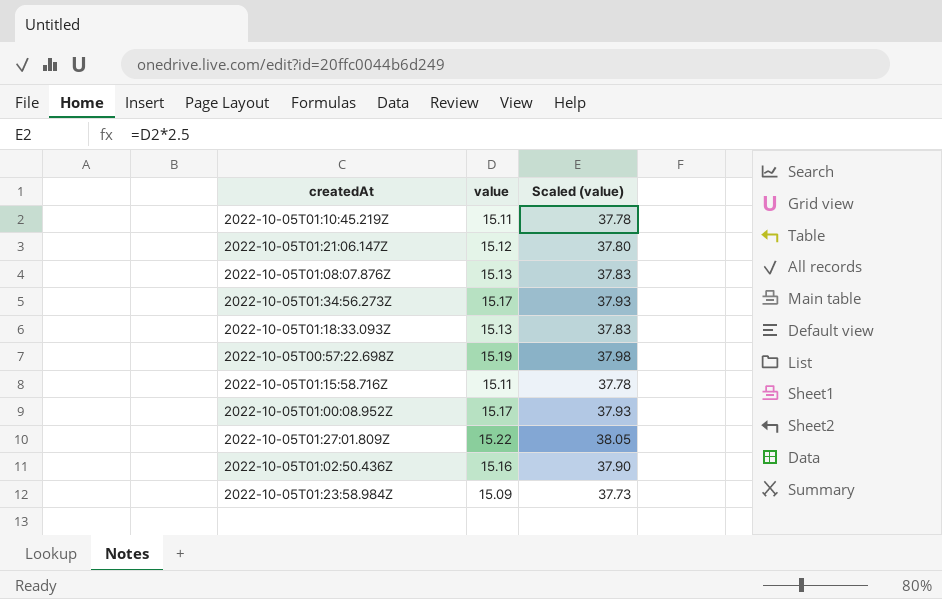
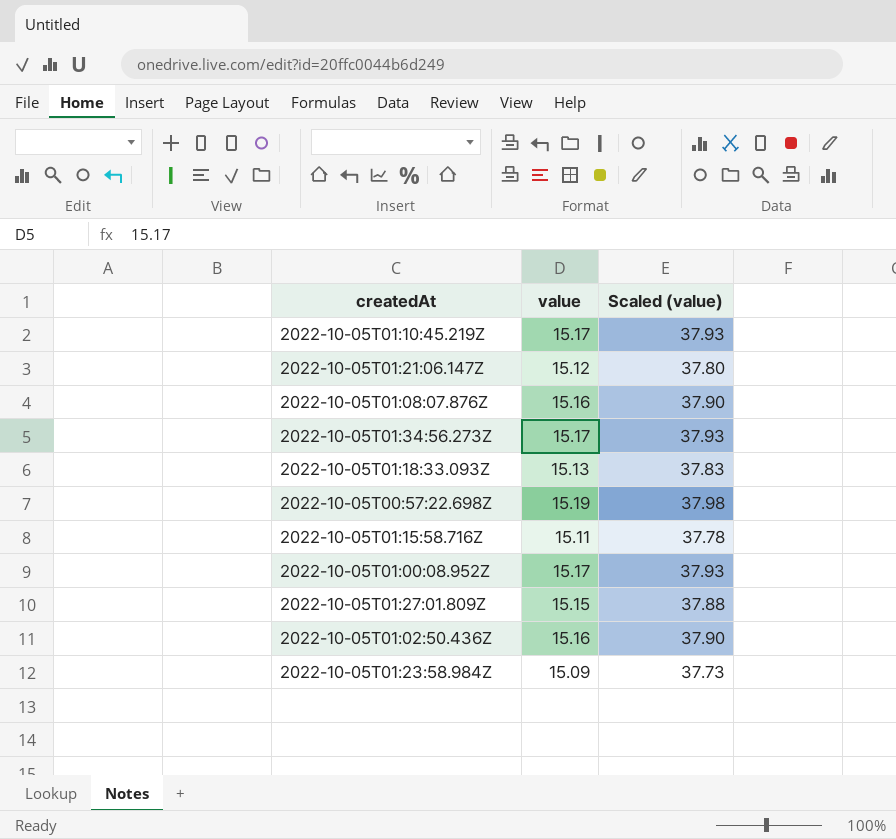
2022-10-05T01:10:45.219Z | value: 15.11 -> 15.17
2022-10-05T01:10:45.219Z | Scaled (value): 37.78 -> 37.93
2022-10-05T01:08:07.876Z | value: 15.13 -> 15.16
2022-10-05T01:08:07.876Z | Scaled (value): 37.83 -> 37.90
2022-10-05T01:27:01.809Z | value: 15.22 -> 15.15
2022-10-05T01:27:01.809Z | Scaled (value): 38.05 -> 37.88

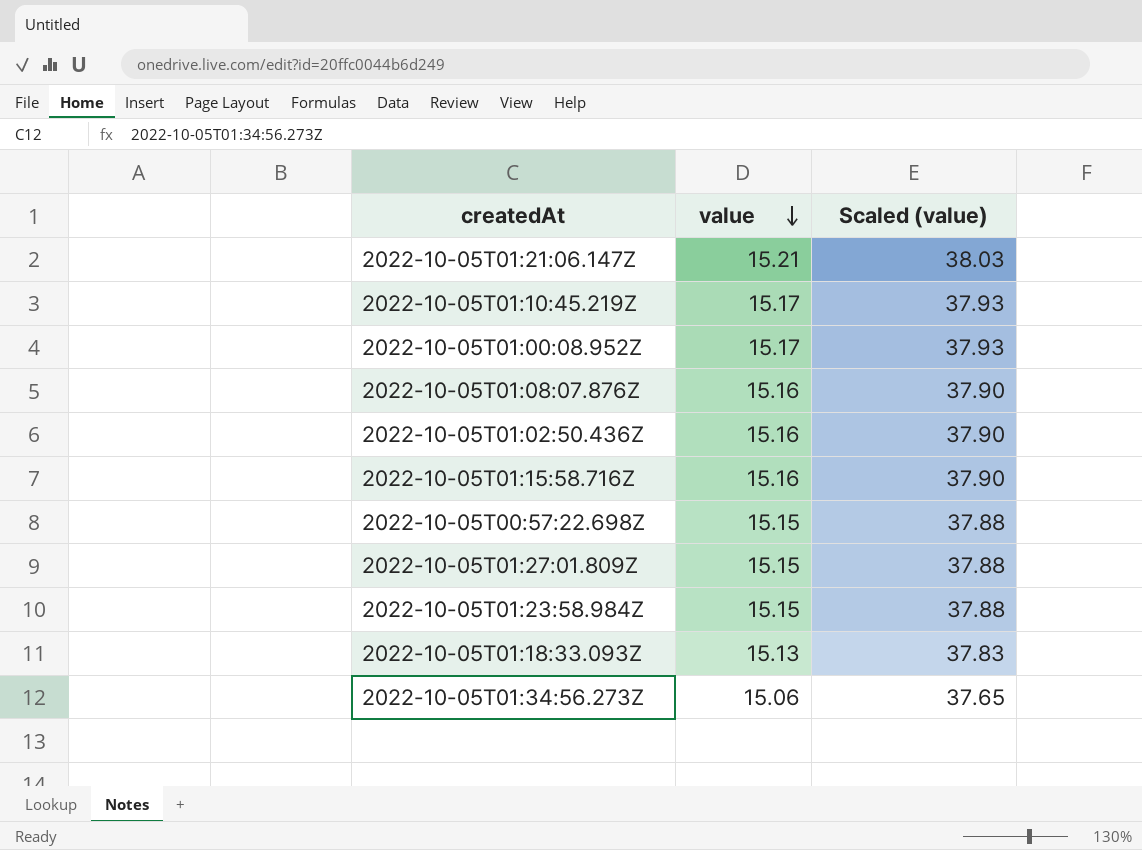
row order: none -> value descending
2022-10-05T01:21:06.147Z | value: 15.12 -> 15.21
2022-10-05T01:21:06.147Z | Scaled (value): 37.80 -> 38.03
2022-10-05T01:15:58.716Z | value: 15.11 -> 15.16
2022-10-05T01:15:58.716Z | Scaled (value): 37.78 -> 37.90
2022-10-05T00:57:22.698Z | value: 15.19 -> 15.15
2022-10-05T00:57:22.698Z | Scaled (value): 37.98 -> 37.88
2022-10-05T01:23:58.984Z | value: 15.09 -> 15.15
2022-10-05T01:23:58.984Z | Scaled (value): 37.73 -> 37.88
2022-10-05T01:34:56.273Z | value: 15.17 -> 15.06
2022-10-05T01:34:56.273Z | Scaled (value): 37.93 -> 37.65

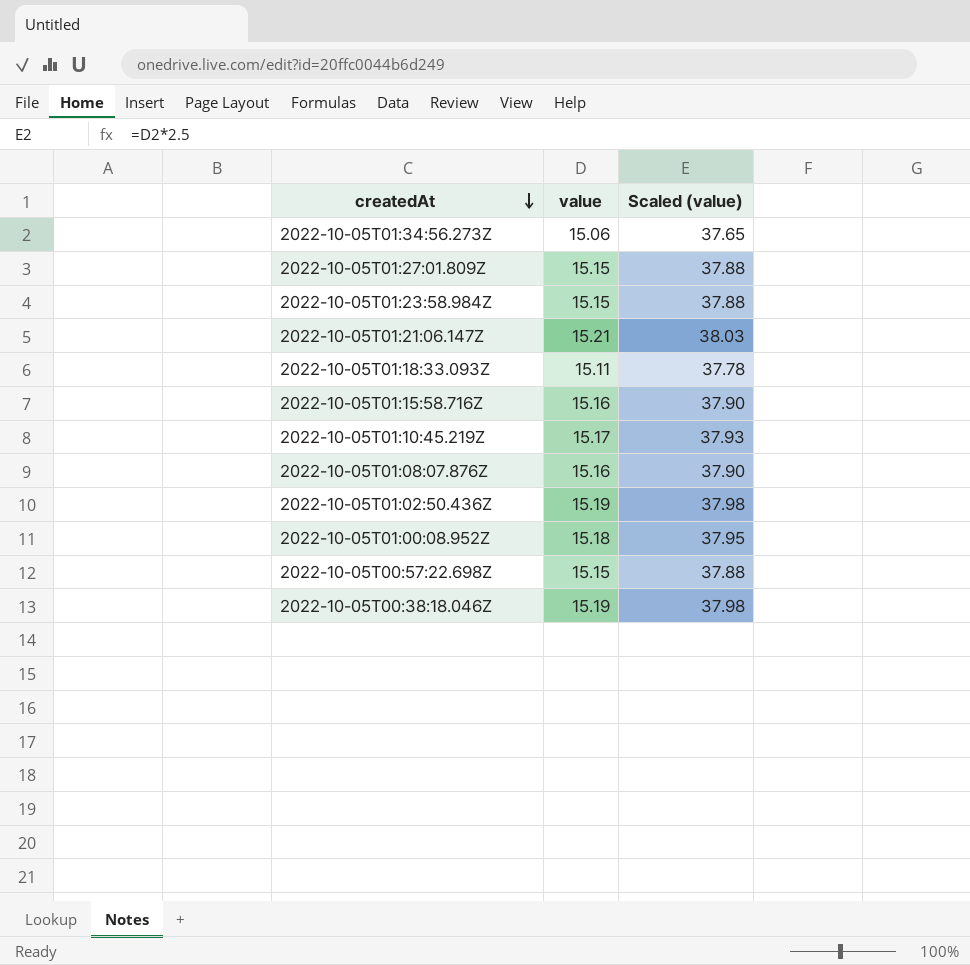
row order: value descending -> createdAt descending
2022-10-05T01:18:33.093Z | value: 15.13 -> 15.11
2022-10-05T01:18:33.093Z | Scaled (value): 37.83 -> 37.78
2022-10-05T01:02:50.436Z | value: 15.16 -> 15.19
2022-10-05T01:02:50.436Z | Scaled (value): 37.90 -> 37.98
2022-10-05T01:00:08.952Z | value: 15.17 -> 15.18
2022-10-05T01:00:08.952Z | Scaled (value): 37.93 -> 37.95
row 2022-10-05T00:38:18.046Z: none -> 15.19 | 37.98

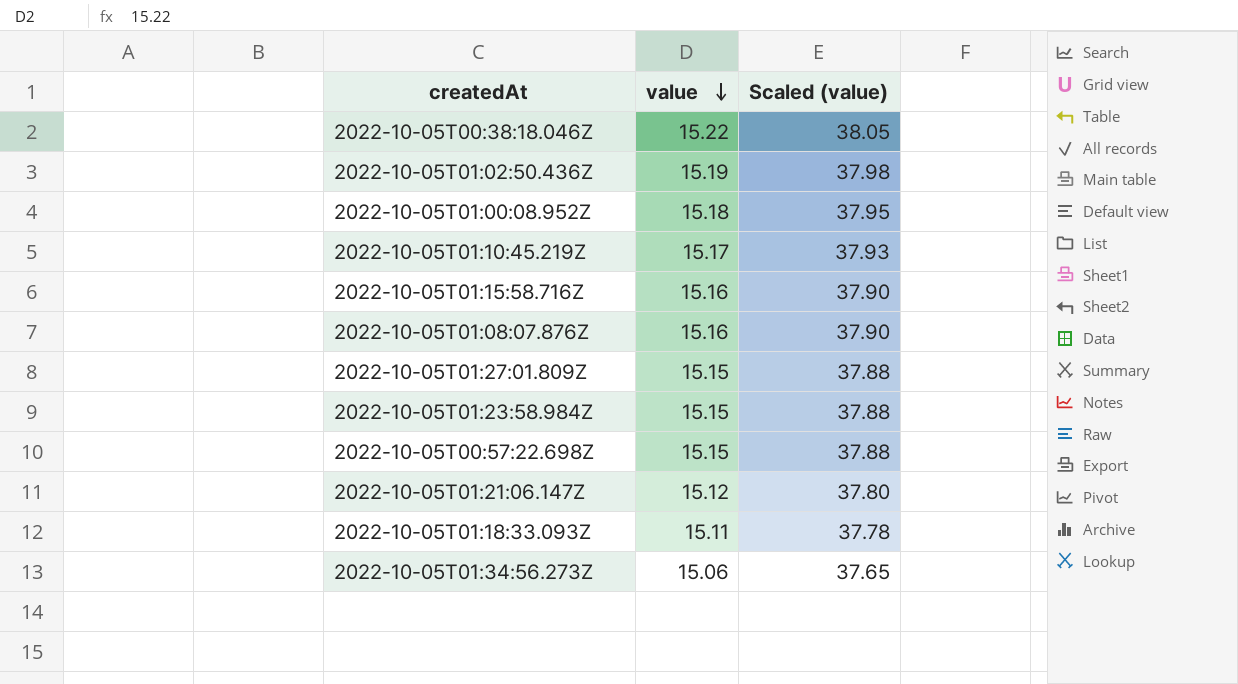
row order: createdAt descending -> value descending
2022-10-05T00:38:18.046Z | value: 15.19 -> 15.22
2022-10-05T00:38:18.046Z | Scaled (value): 37.98 -> 38.05
2022-10-05T01:21:06.147Z | value: 15.21 -> 15.12
2022-10-05T01:21:06.147Z | Scaled (value): 38.03 -> 37.80

